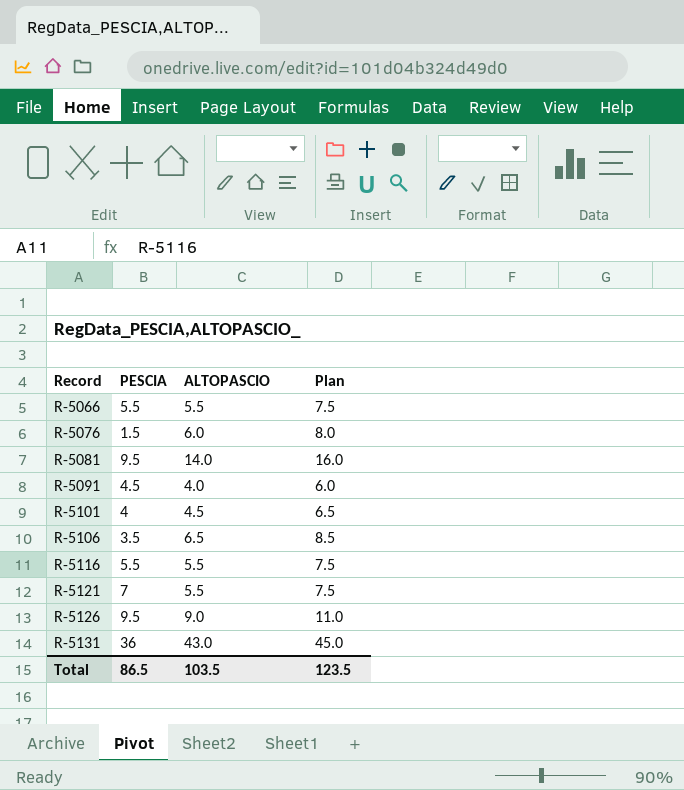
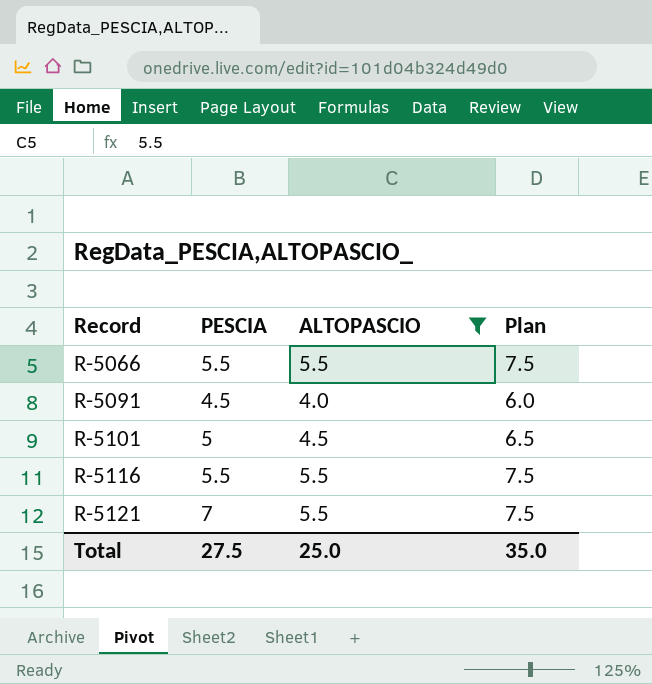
filter: none -> ALTOPASCIO <= 5.5
R-5101 | PESCIA: 4 -> 5
Total | PESCIA: 86.5 -> 27.5
Total | ALTOPASCIO: 103.5 -> 25.0
Total | Plan: 123.5 -> 35.0

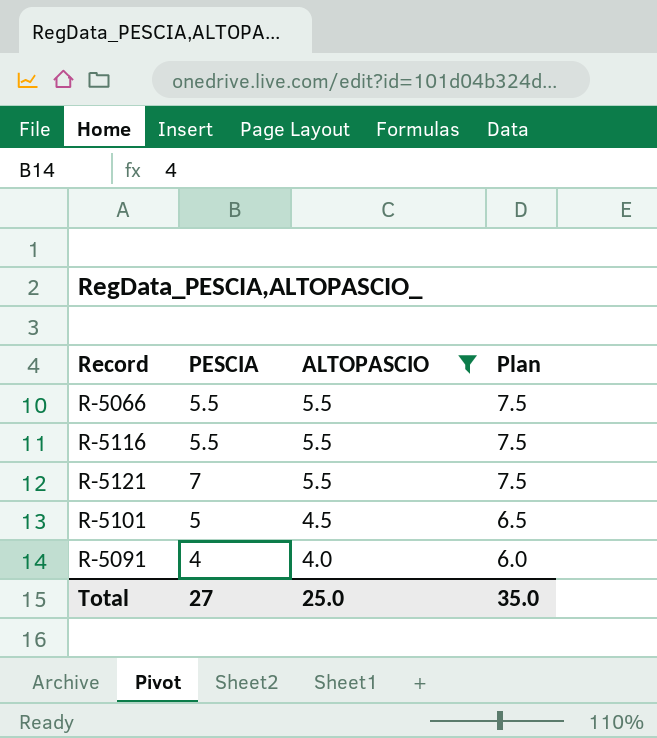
row order: Record ascending -> ALTOPASCIO descending
R-5091 | PESCIA: 4.5 -> 4
Total | PESCIA: 27.5 -> 27

